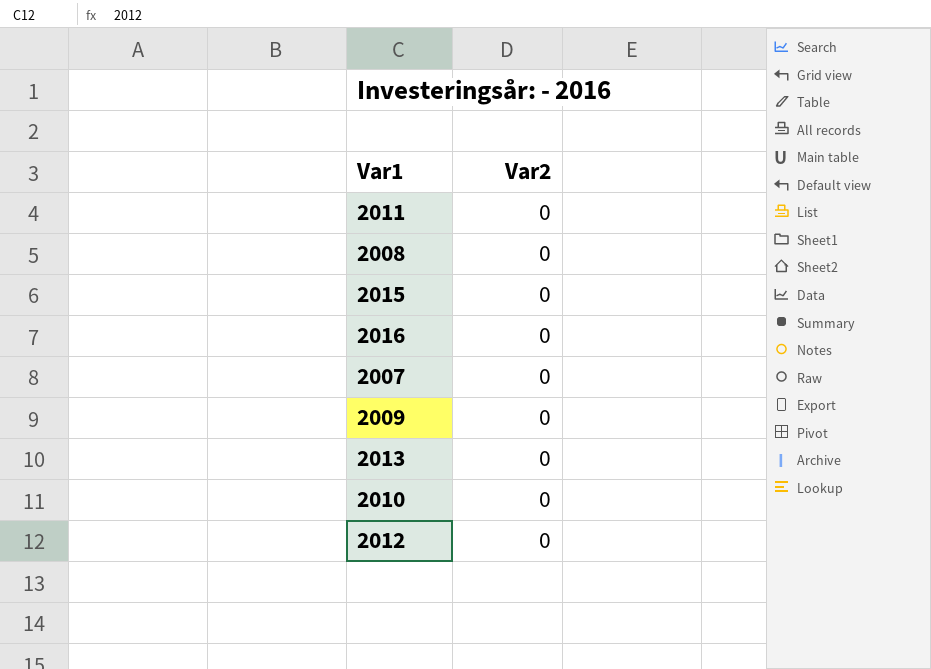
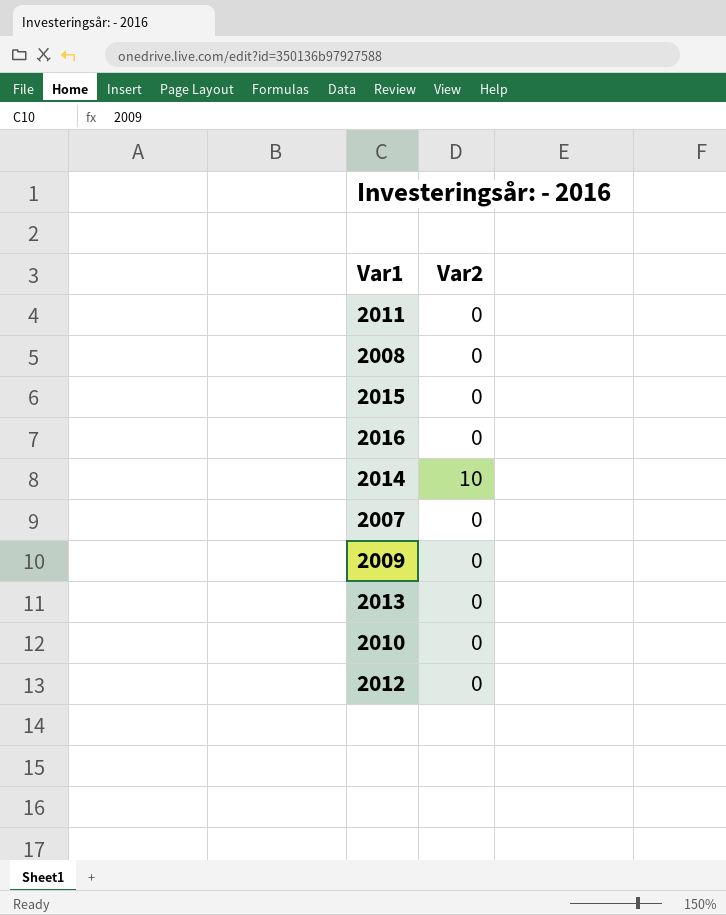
row 2014: none -> 10

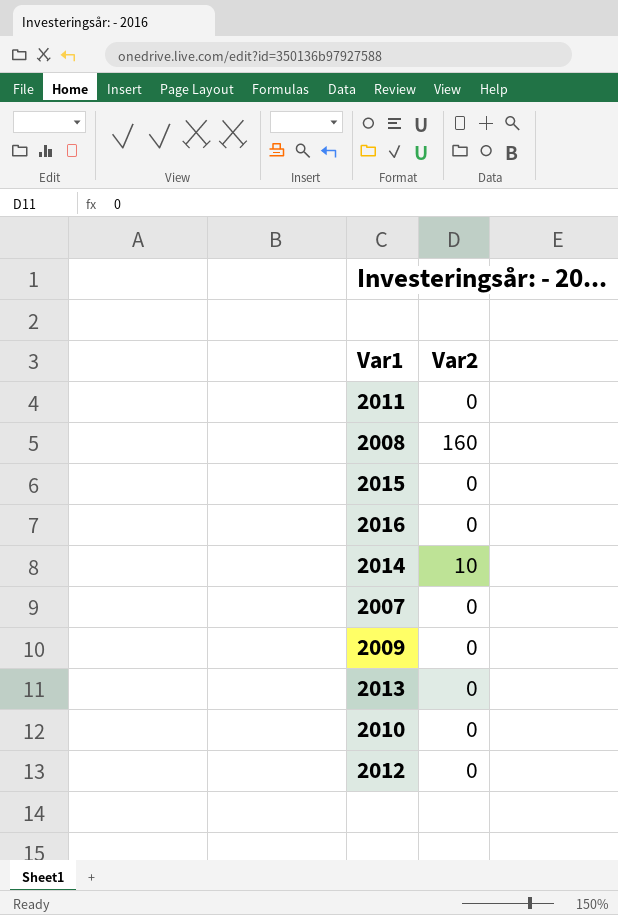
2008 | Var2: 0 -> 160

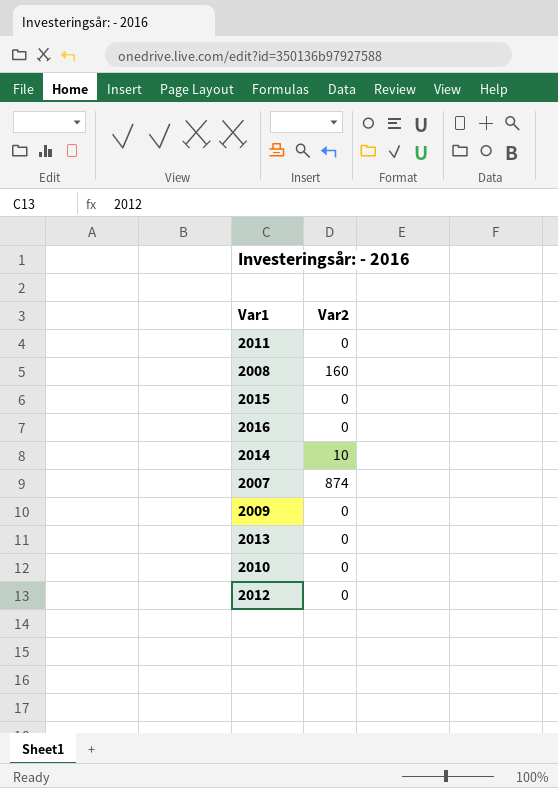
2007 | Var2: 0 -> 874

